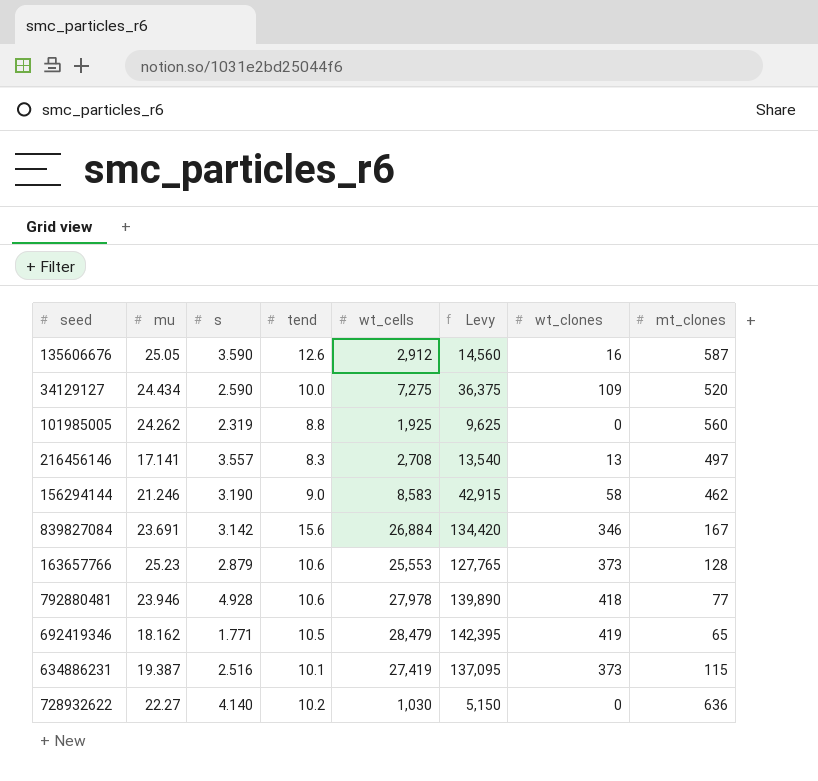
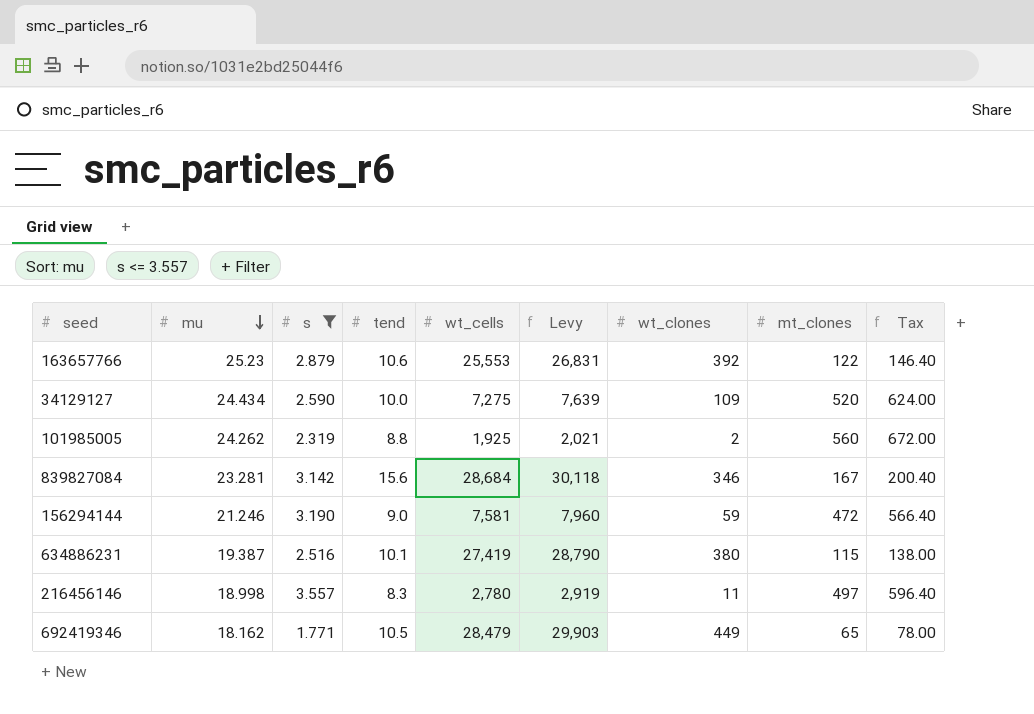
filter: none -> s <= 3.557
row order: none -> mu descending
column Levy | formula: [wt_cells] * 5 -> [wt_cells] * 1.05
column Tax | formula: none -> [mt_clones] * 1.2
163657766 | wt_clones: 373 -> 392
163657766 | mt_clones: 128 -> 122
101985005 | wt_clones: 0 -> 2
839827084 | mu: 23.691 -> 23.281
839827084 | wt_cells: 26,884 -> 28,684
156294144 | wt_cells: 8,583 -> 7,581
156294144 | wt_clones: 58 -> 59
156294144 | mt_clones: 462 -> 472
634886231 | wt_clones: 373 -> 380
216456146 | mu: 17.141 -> 18.998
216456146 | wt_cells: 2,708 -> 2,780
216456146 | wt_clones: 13 -> 11
692419346 | wt_clones: 419 -> 449

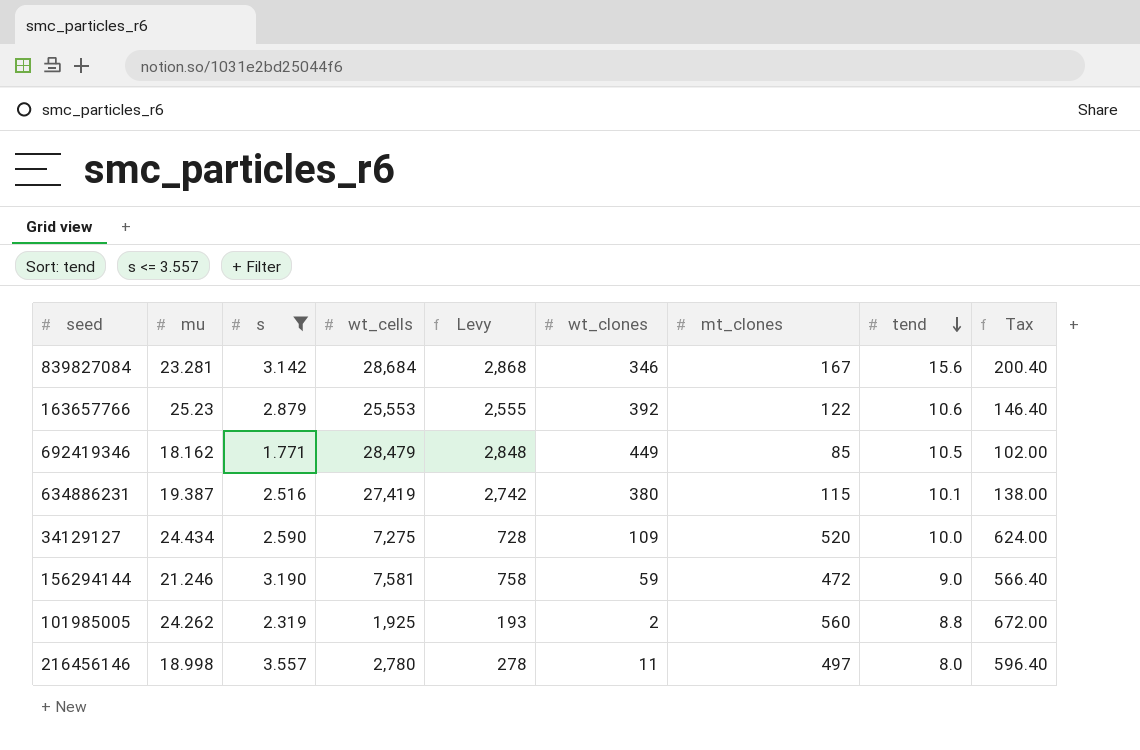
row order: mu descending -> tend descending
column Levy | formula: [wt_cells] * 1.05 -> [wt_cells] * 0.1
column tend | position: 4 -> 8
692419346 | mt_clones: 65 -> 85
692419346 | Tax: 78.00 -> 102.00
216456146 | tend: 8.3 -> 8.0

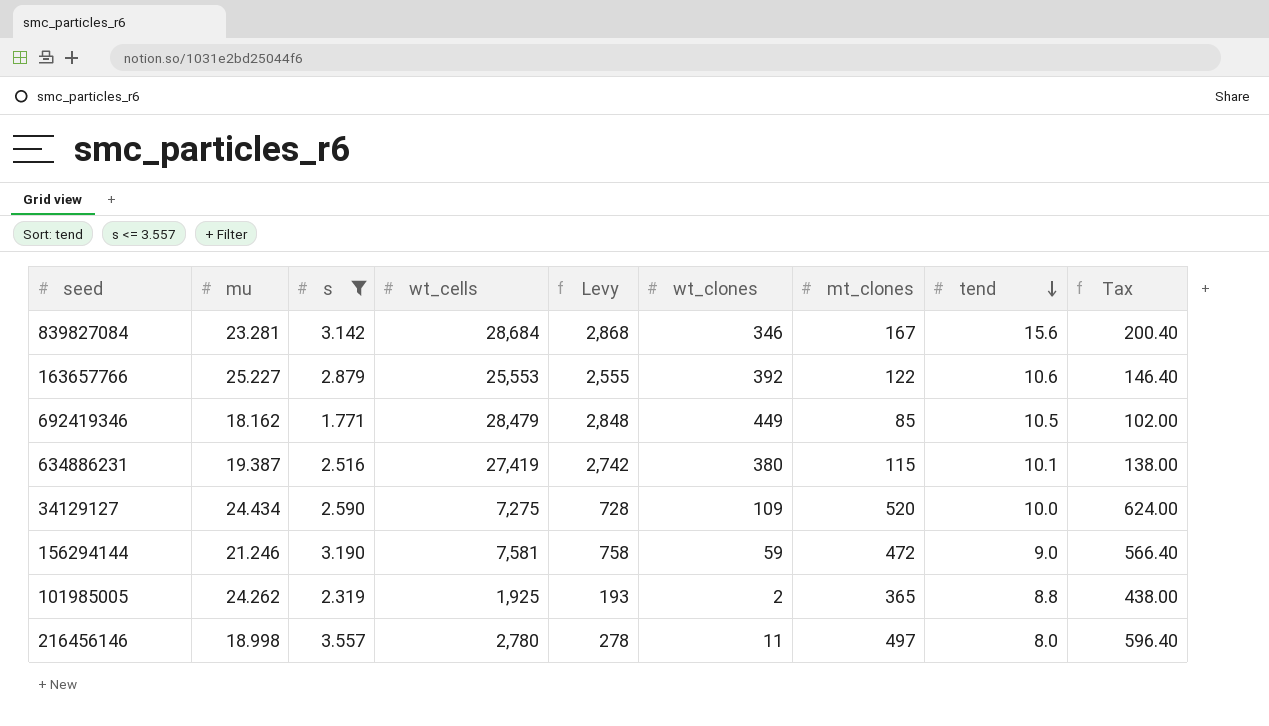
163657766 | mu: 25.23 -> 25.227
101985005 | mt_clones: 560 -> 365
101985005 | Tax: 672.00 -> 438.00

